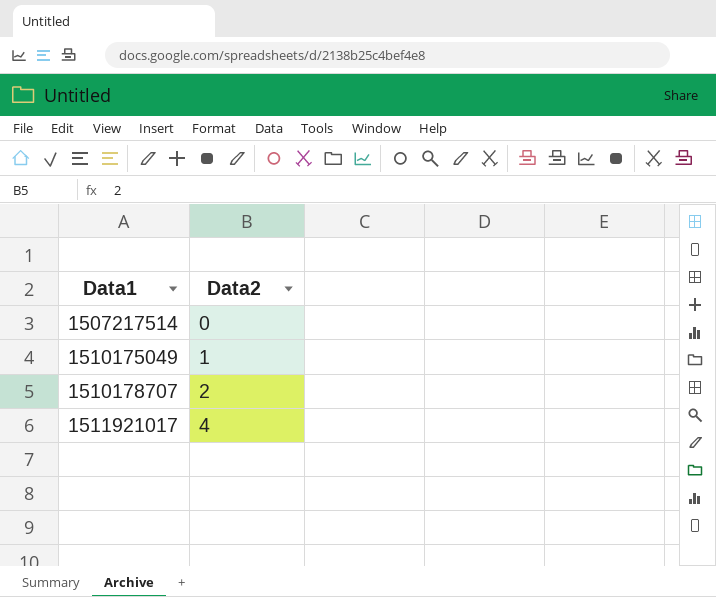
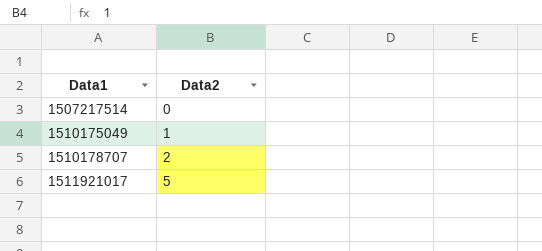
1511921017 | Data2: 4 -> 5

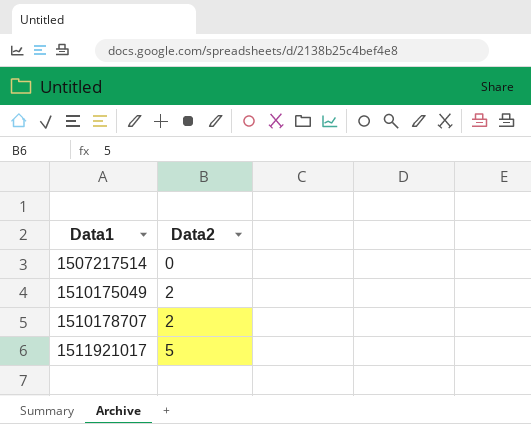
1510175049 | Data2: 1 -> 2

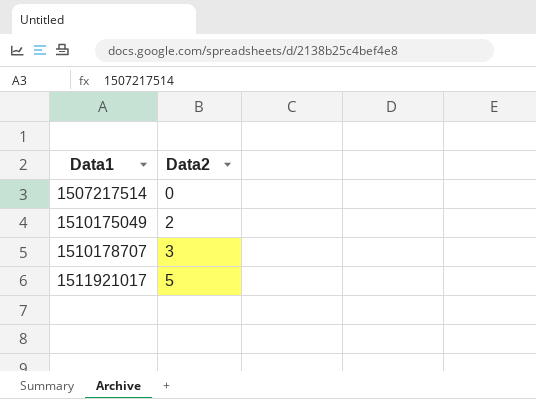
1510178707 | Data2: 2 -> 3

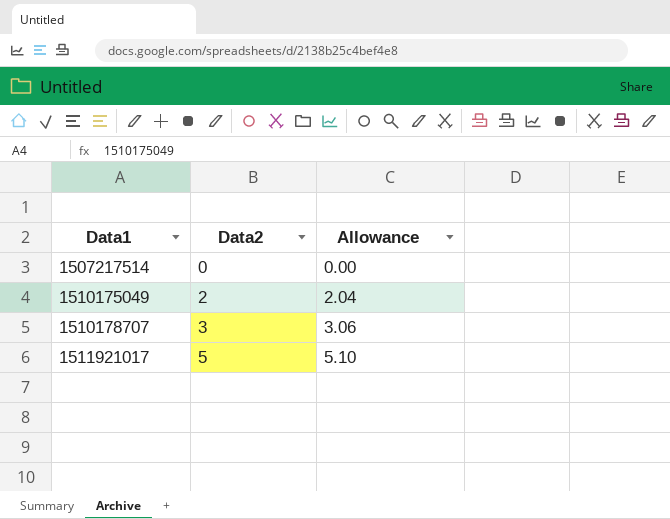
column Allowance | formula: none -> [Data2] * 1.02

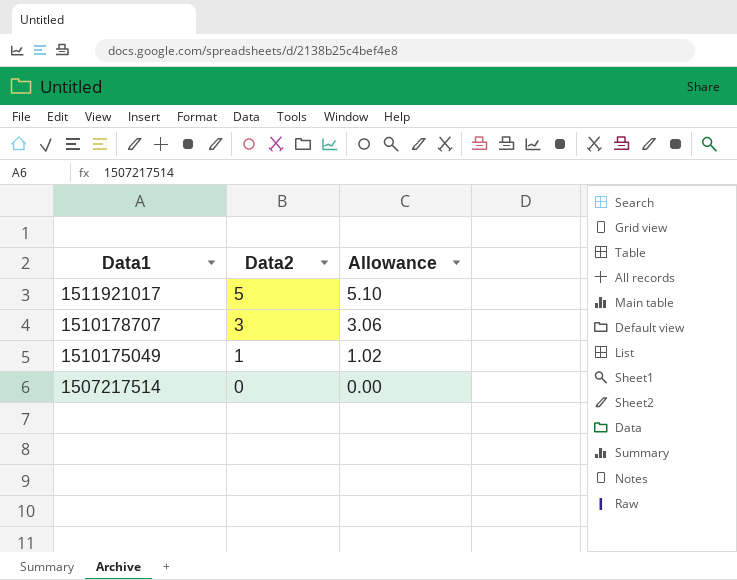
row order: Data1 ascending -> Data1 descending
1510175049 | Data2: 2 -> 1
1510175049 | Allowance: 2.04 -> 1.02

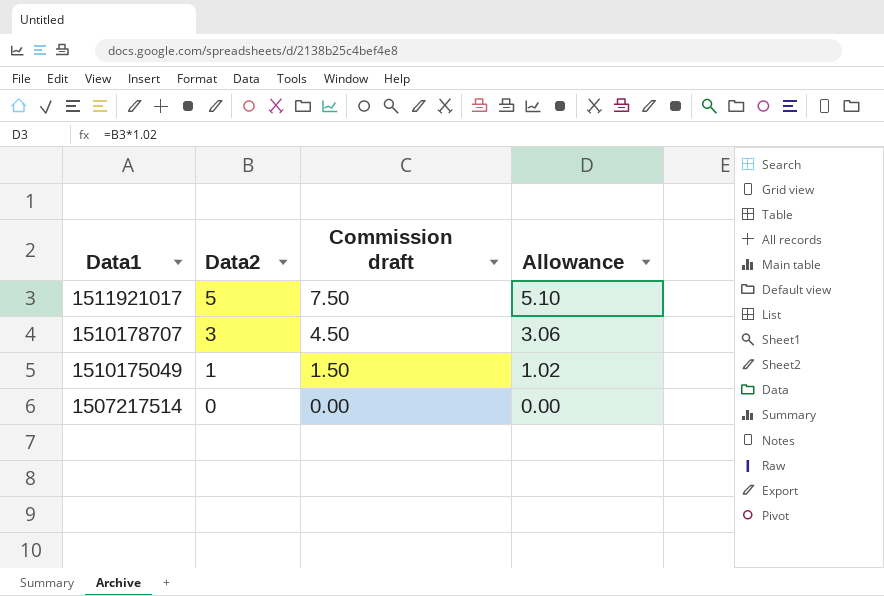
column Commission draft | formula: none -> [Data2] * 1.5

